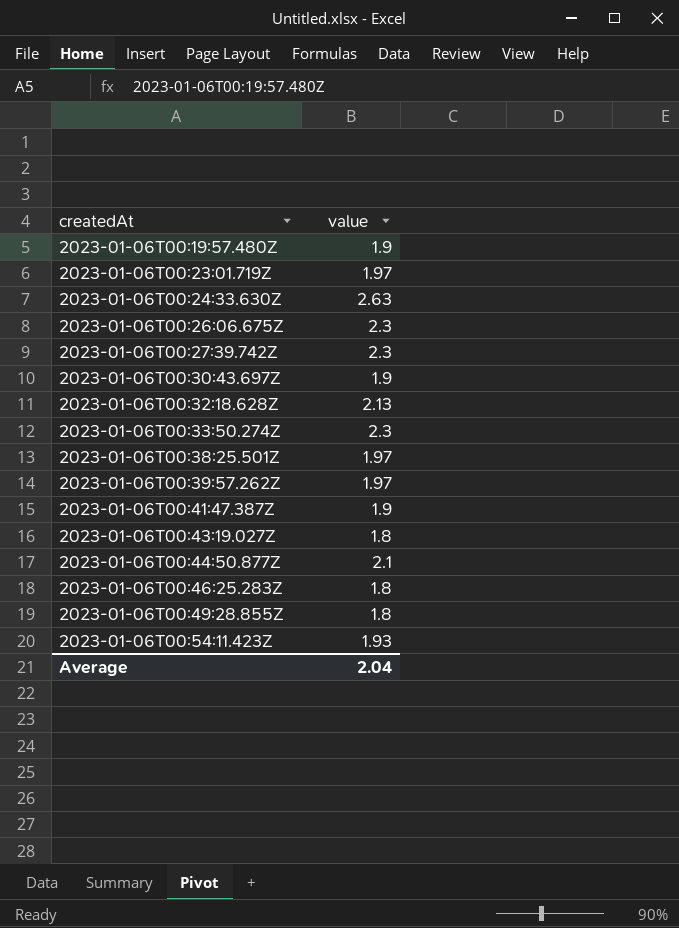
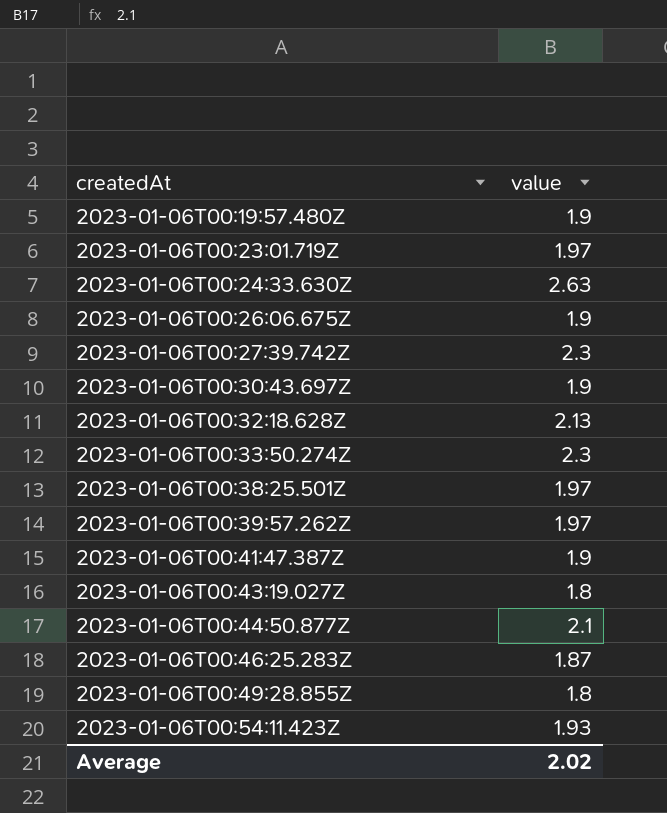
2023-01-06T00:26:06.675Z | value: 2.3 -> 1.9
2023-01-06T00:46:25.283Z | value: 1.8 -> 1.87
Average | value: 2.04 -> 2.02

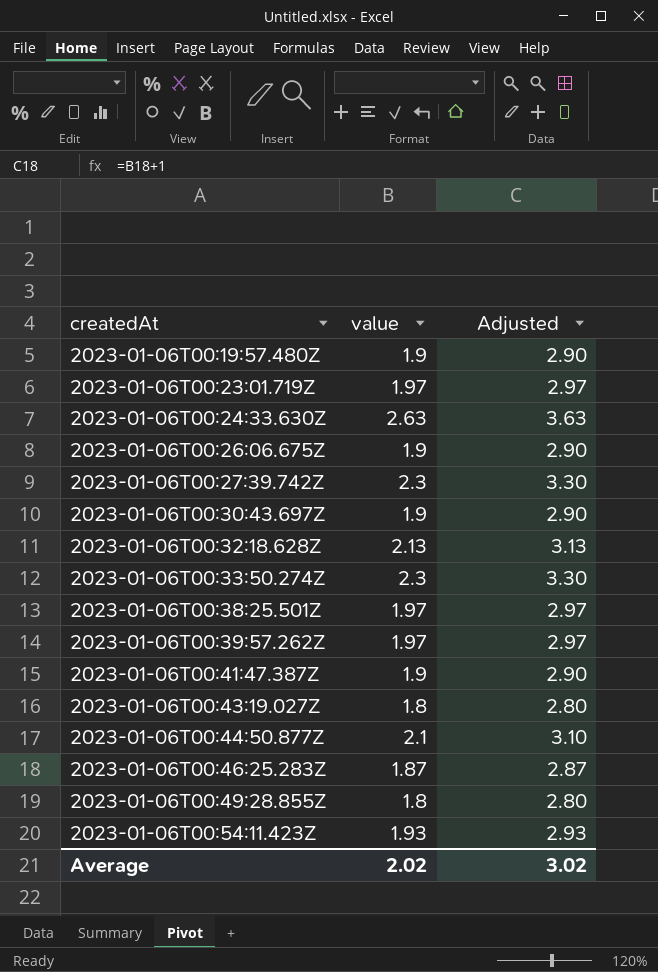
column Adjusted | formula: none -> [value] + 1

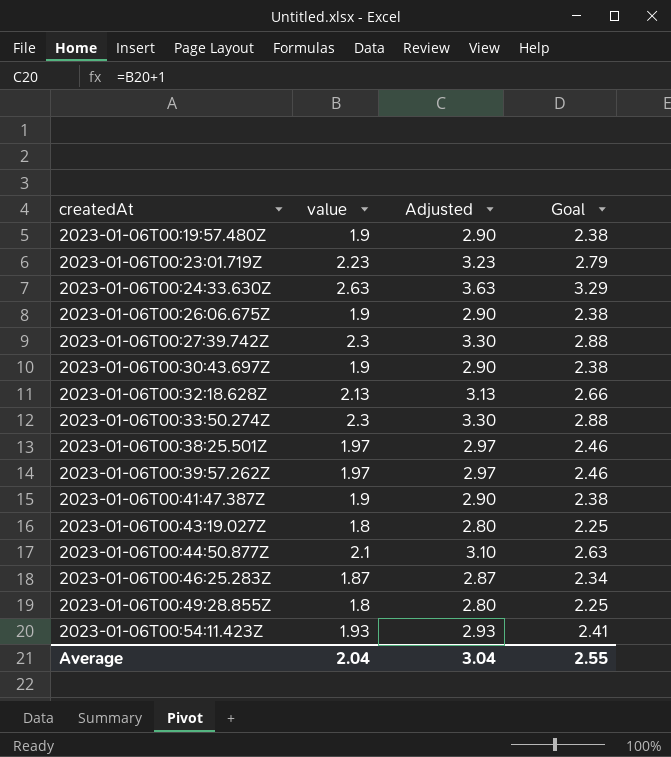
column Goal | formula: none -> [value] * 1.25
2023-01-06T00:23:01.719Z | value: 1.97 -> 2.23
2023-01-06T00:23:01.719Z | Adjusted: 2.97 -> 3.23
Average | value: 2.02 -> 2.04
Average | Adjusted: 3.02 -> 3.04

